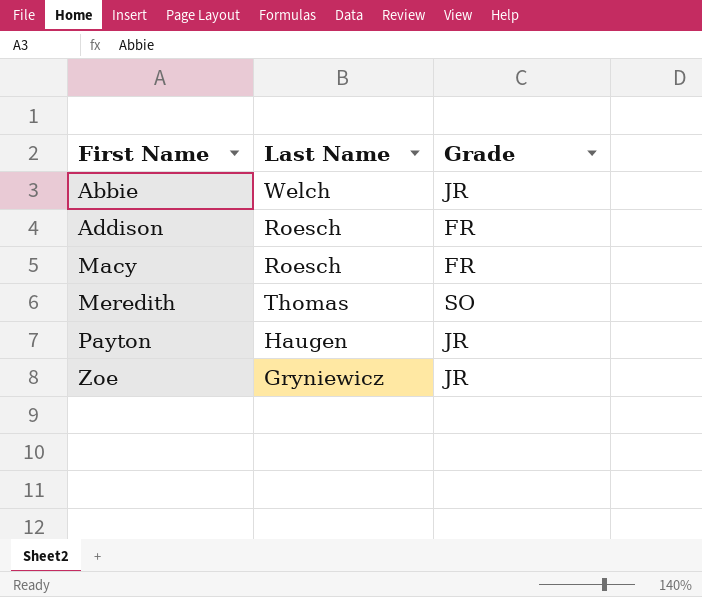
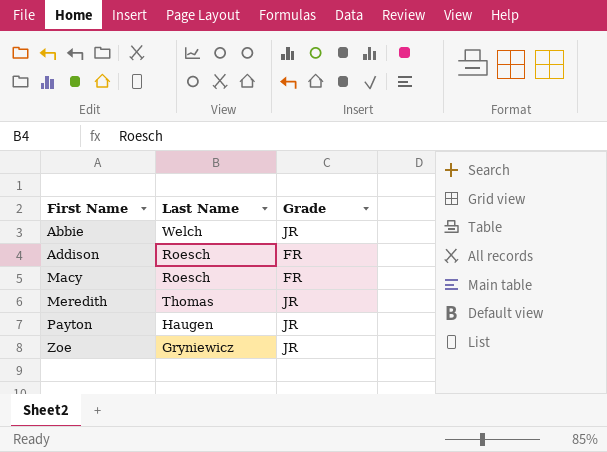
Meredith | Grade: SO -> JR

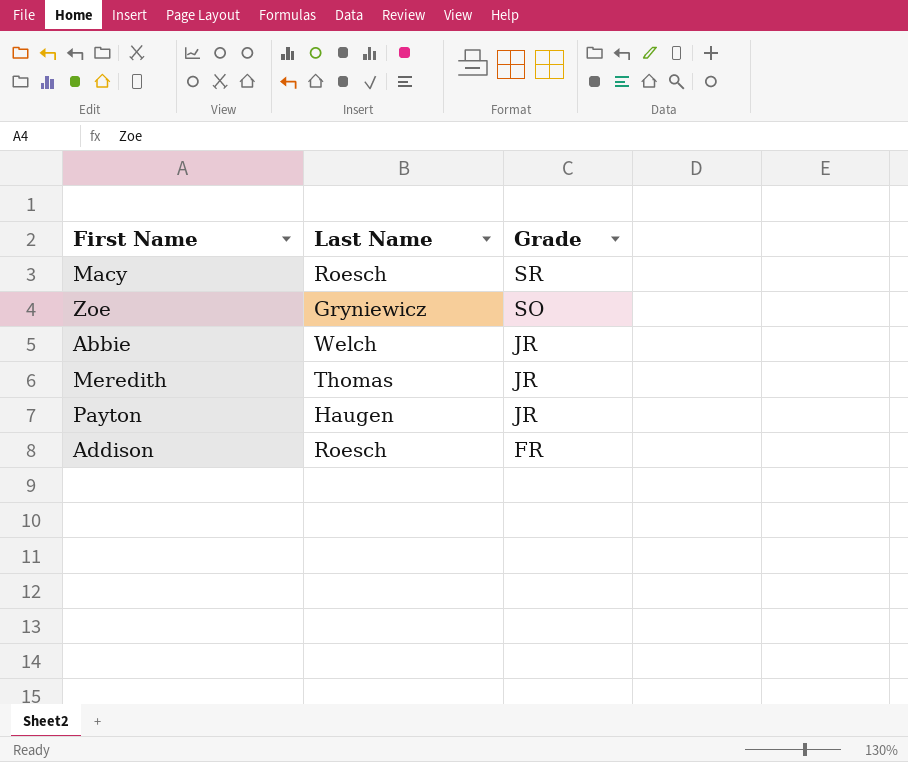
row order: First Name ascending -> Grade descending
Macy | Grade: FR -> SR
Zoe | Grade: JR -> SO

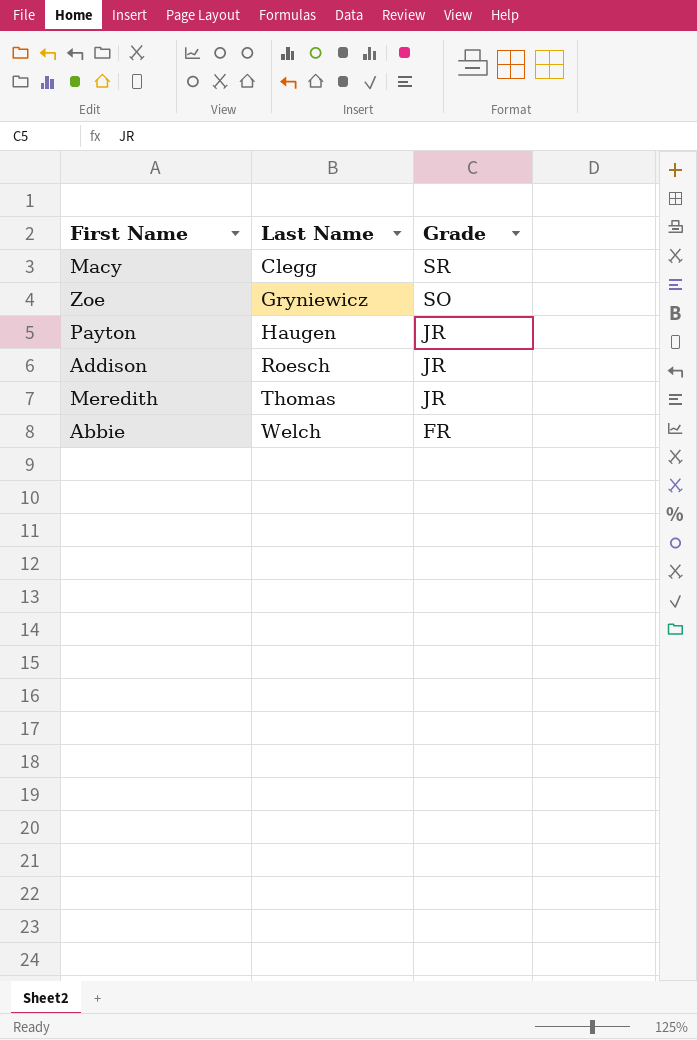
row order: Grade descending -> Last Name ascending
Macy | Last Name: Roesch -> Clegg
Addison | Grade: FR -> JR
Abbie | Grade: JR -> FR

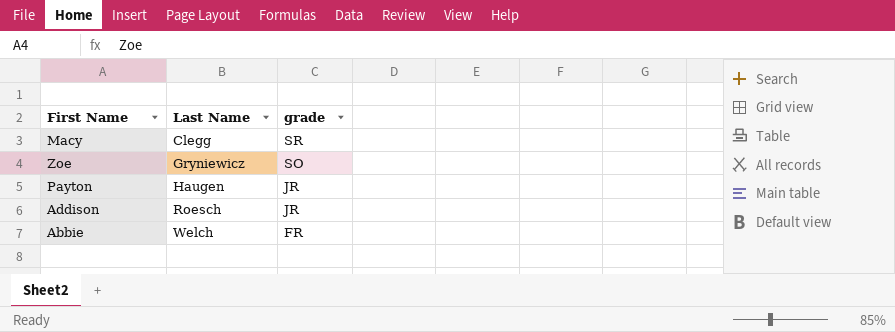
column name: Grade -> grade
row Meredith: Thomas | JR -> none

